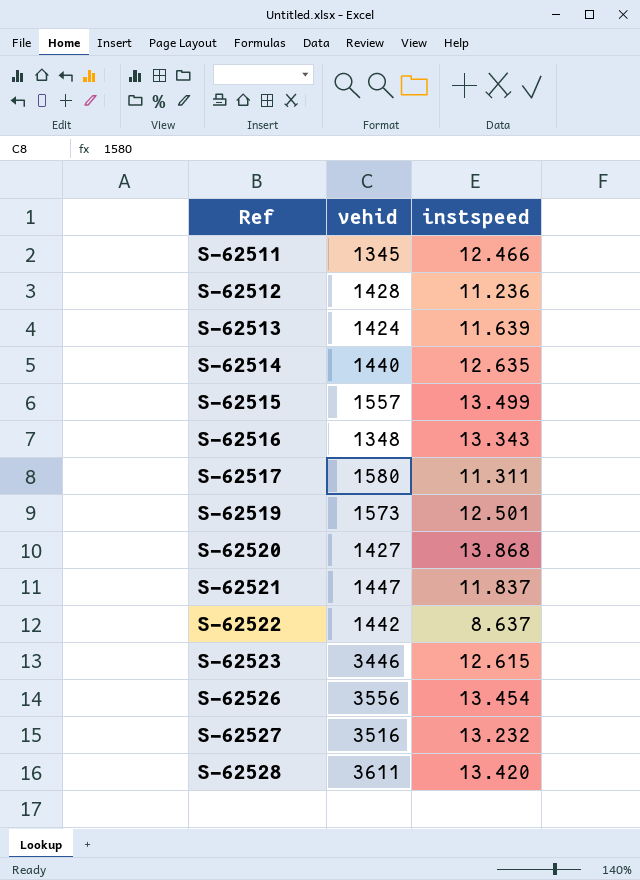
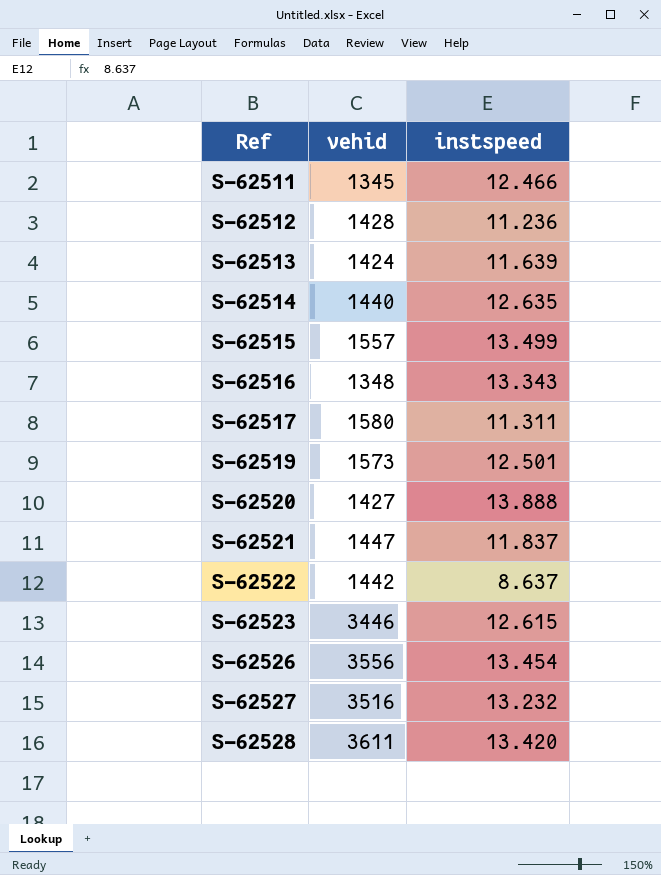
S-62520 | instspeed: 13.868 -> 13.888

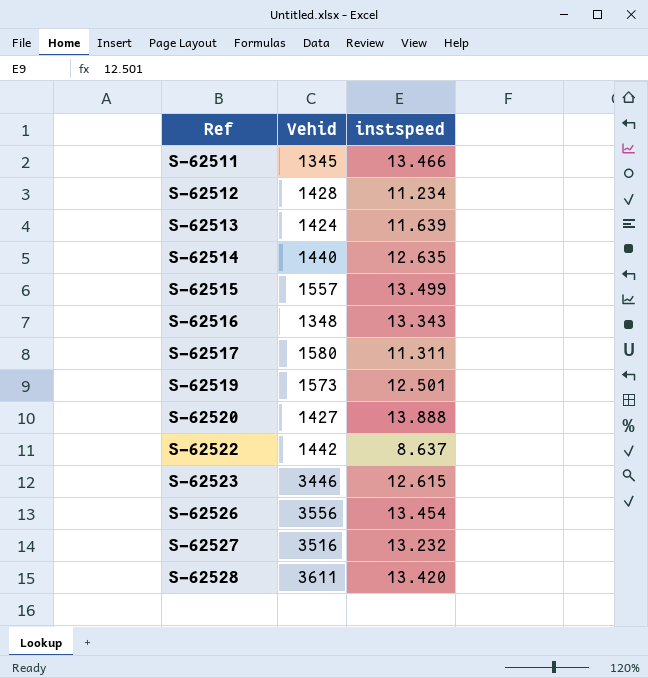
column name: vehid -> Vehid
row S-62521: 1447 | 11.837 -> none
S-62511 | instspeed: 12.466 -> 13.466
S-62512 | instspeed: 11.236 -> 11.234

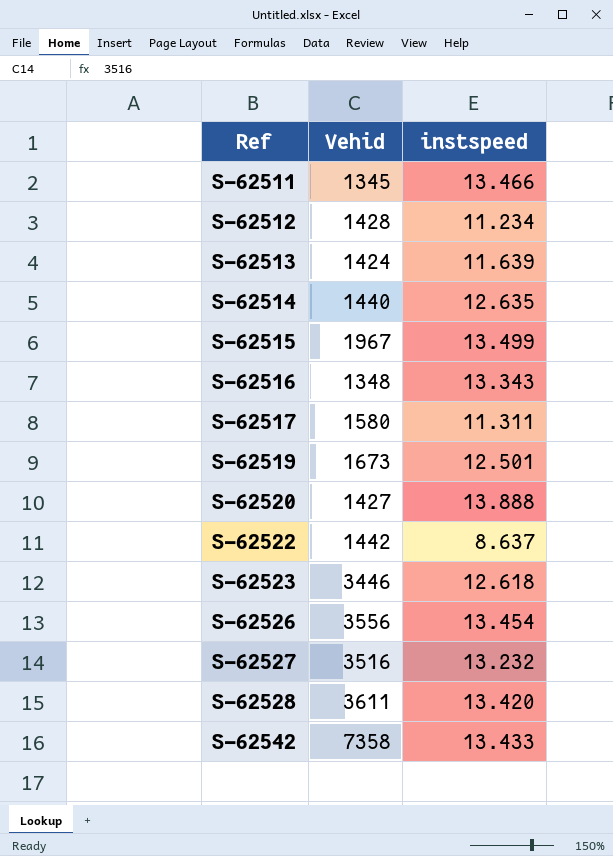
S-62515 | Vehid: 1557 -> 1967
S-62519 | Vehid: 1573 -> 1673
S-62523 | instspeed: 12.615 -> 12.618
row S-62542: none -> 7358 | 13.433

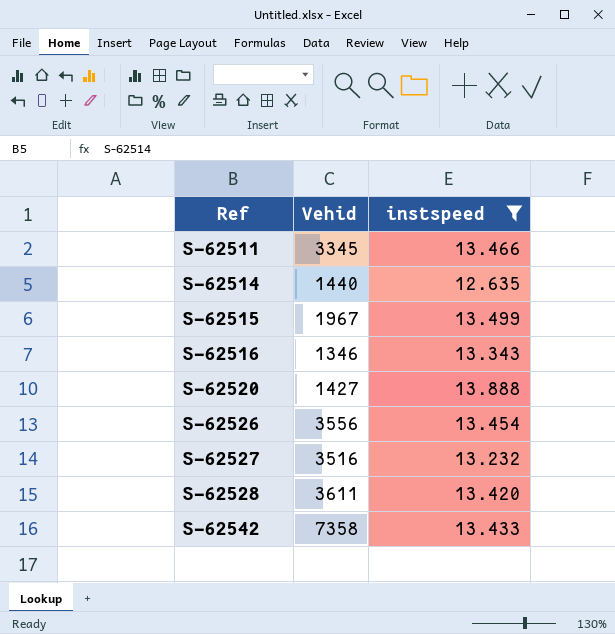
filter: none -> instspeed >= 12.635
S-62511 | Vehid: 1345 -> 3345
S-62516 | Vehid: 1348 -> 1346

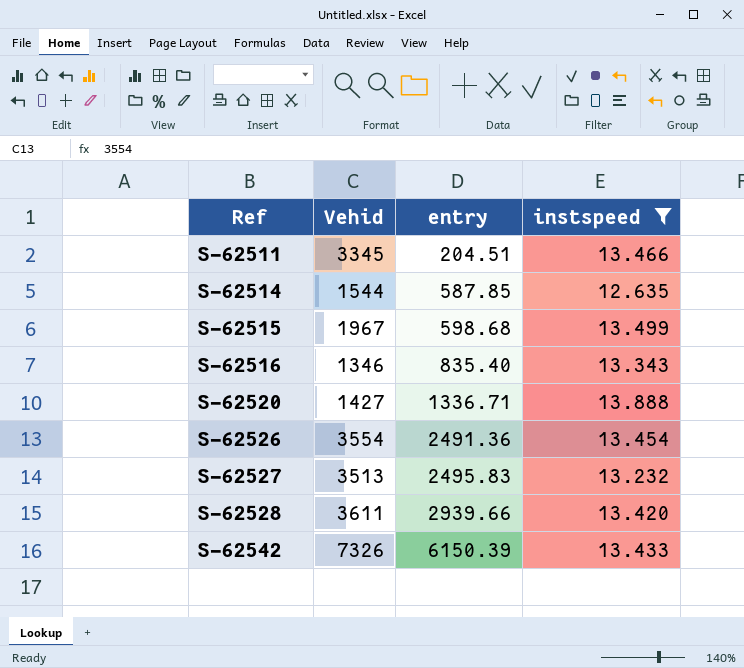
column entry | position: none -> 3
S-62514 | Vehid: 1440 -> 1544
S-62526 | Vehid: 3556 -> 3554
S-62527 | Vehid: 3516 -> 3513
S-62542 | Vehid: 7358 -> 7326

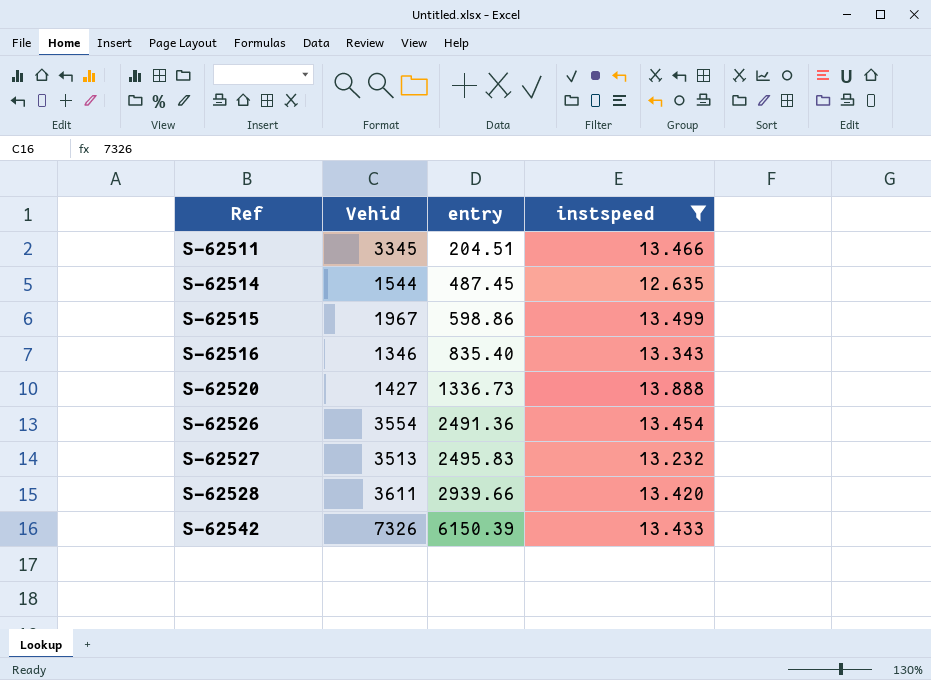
S-62514 | entry: 587.85 -> 487.45
S-62515 | entry: 598.68 -> 598.86
S-62520 | entry: 1336.71 -> 1336.73

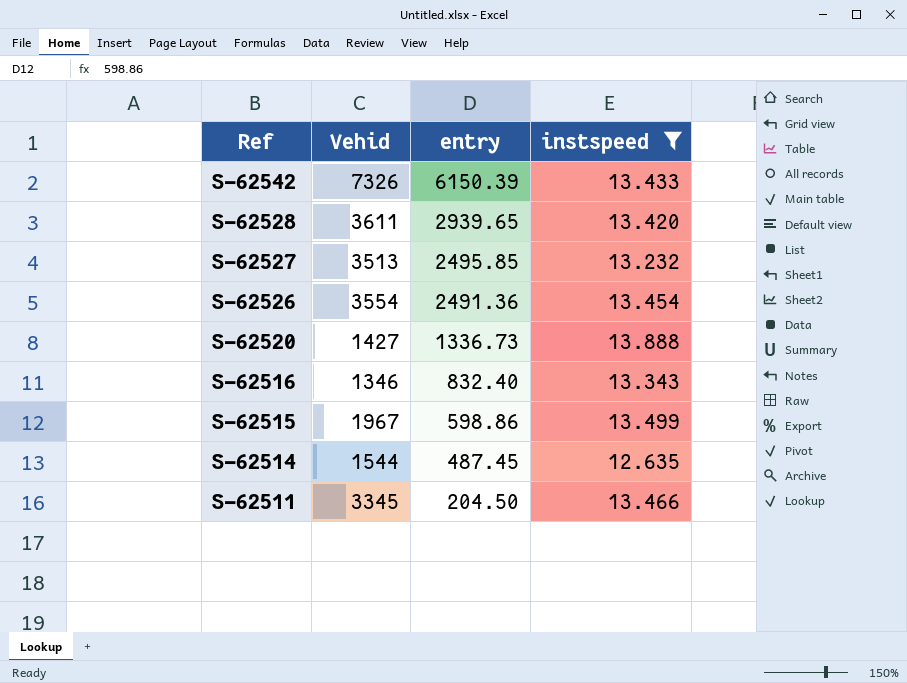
row order: Ref ascending -> Ref descending
S-62528 | entry: 2939.66 -> 2939.65
S-62527 | entry: 2495.83 -> 2495.85
S-62516 | entry: 835.40 -> 832.40
S-62511 | entry: 204.51 -> 204.50

